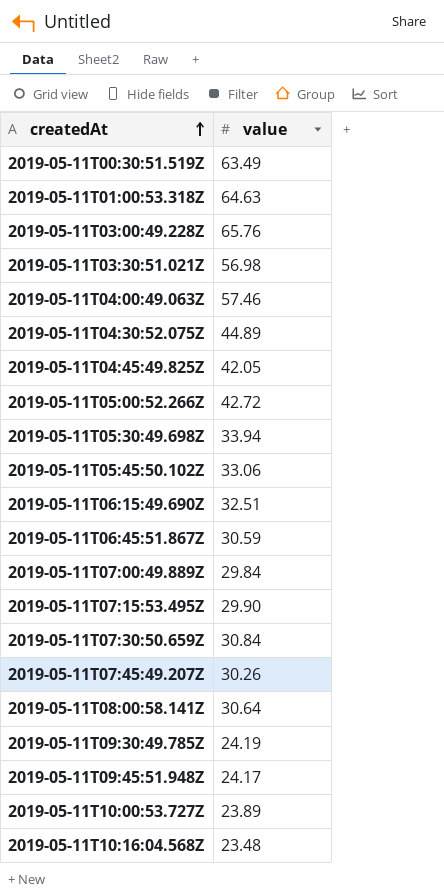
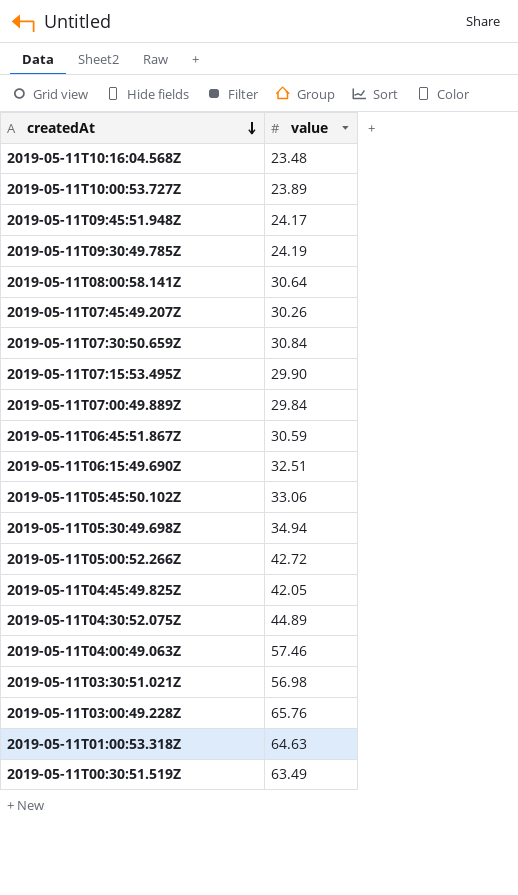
row order: createdAt ascending -> createdAt descending
2019-05-11T05:30:49.698Z | value: 33.94 -> 34.94

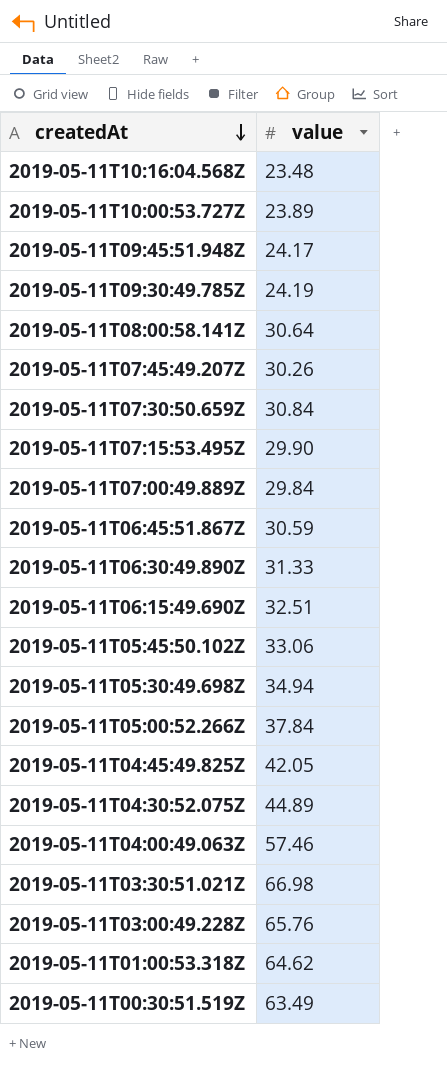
row 2019-05-11T06:30:49.890Z: none -> 31.33
2019-05-11T05:00:52.266Z | value: 42.72 -> 37.84
2019-05-11T03:30:51.021Z | value: 56.98 -> 66.98
2019-05-11T01:00:53.318Z | value: 64.63 -> 64.62

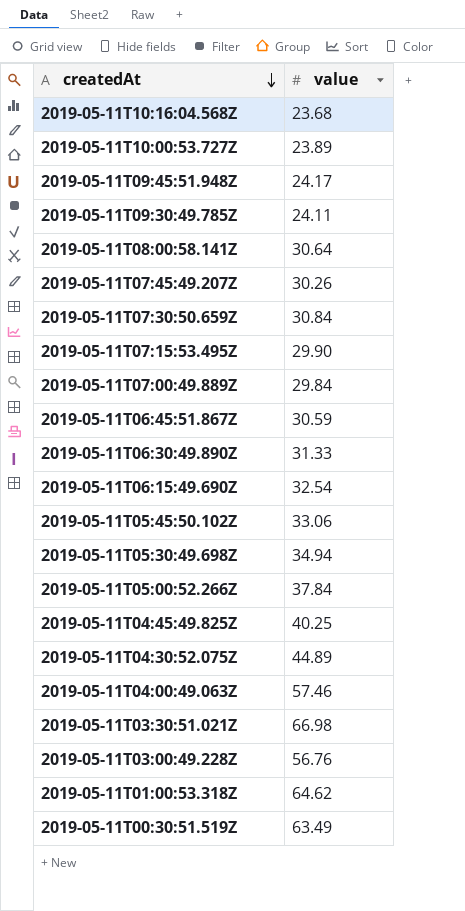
2019-05-11T10:16:04.568Z | value: 23.48 -> 23.68
2019-05-11T09:30:49.785Z | value: 24.19 -> 24.11
2019-05-11T06:15:49.690Z | value: 32.51 -> 32.54
2019-05-11T04:45:49.825Z | value: 42.05 -> 40.25
2019-05-11T03:00:49.228Z | value: 65.76 -> 56.76

